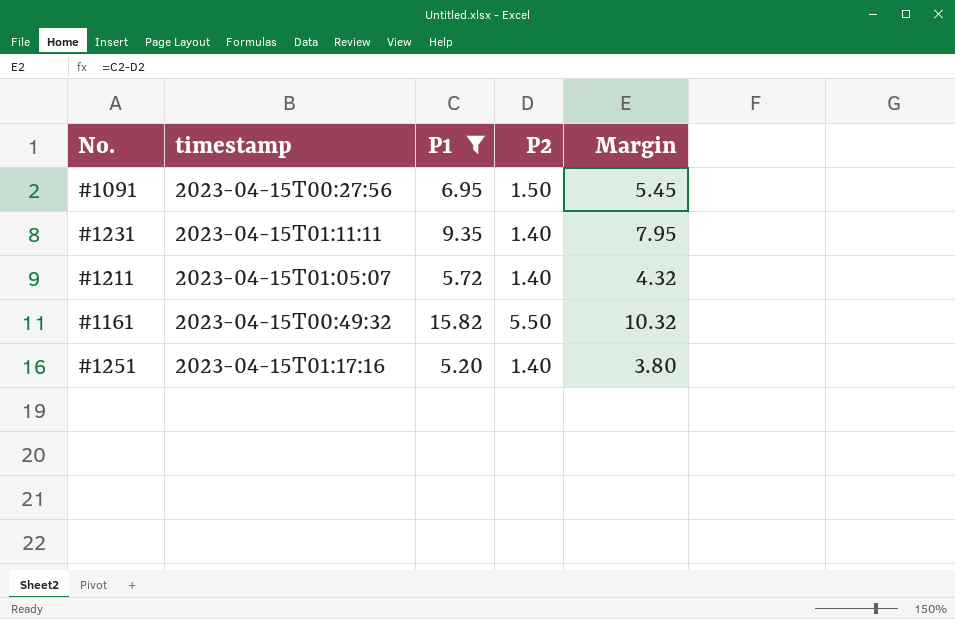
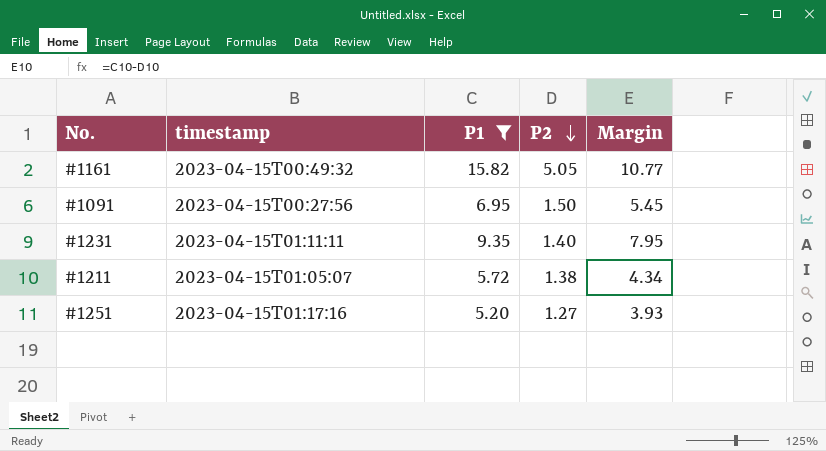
row order: none -> P2 descending
#1161 | P2: 5.50 -> 5.05
#1161 | Margin: 10.32 -> 10.77
#1211 | P2: 1.40 -> 1.38
#1211 | Margin: 4.32 -> 4.34
#1251 | P2: 1.40 -> 1.27
#1251 | Margin: 3.80 -> 3.93

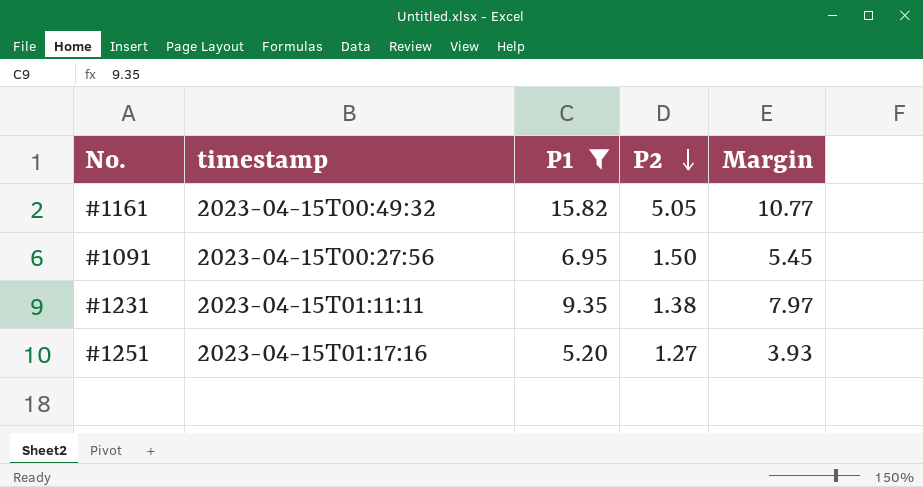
row #1211: 2023-04-15T01:05:07 | 5.72 | 1.38 | 4.34 -> none
#1231 | P2: 1.40 -> 1.38
#1231 | Margin: 7.95 -> 7.97

